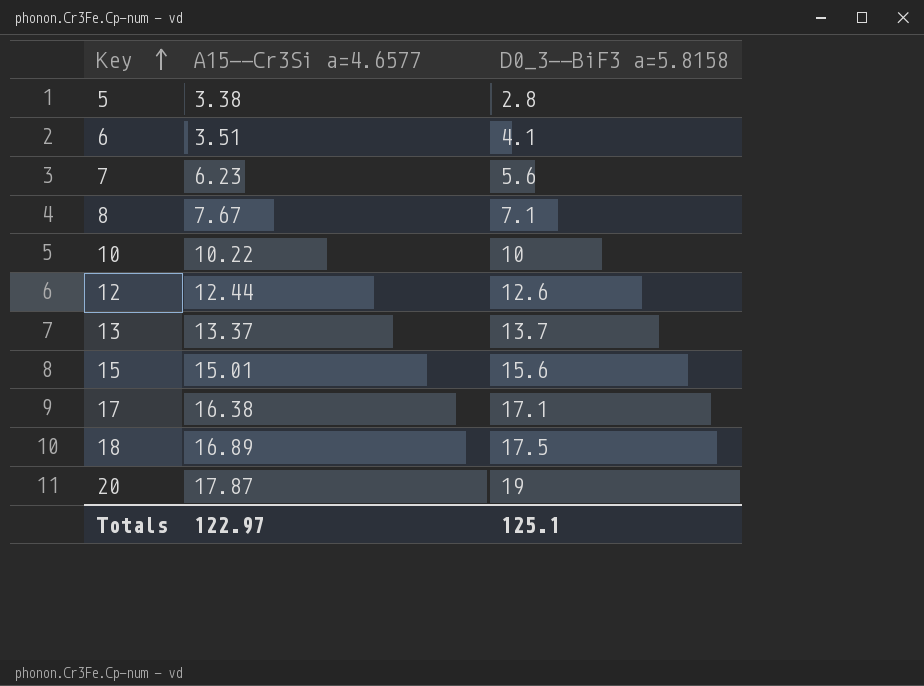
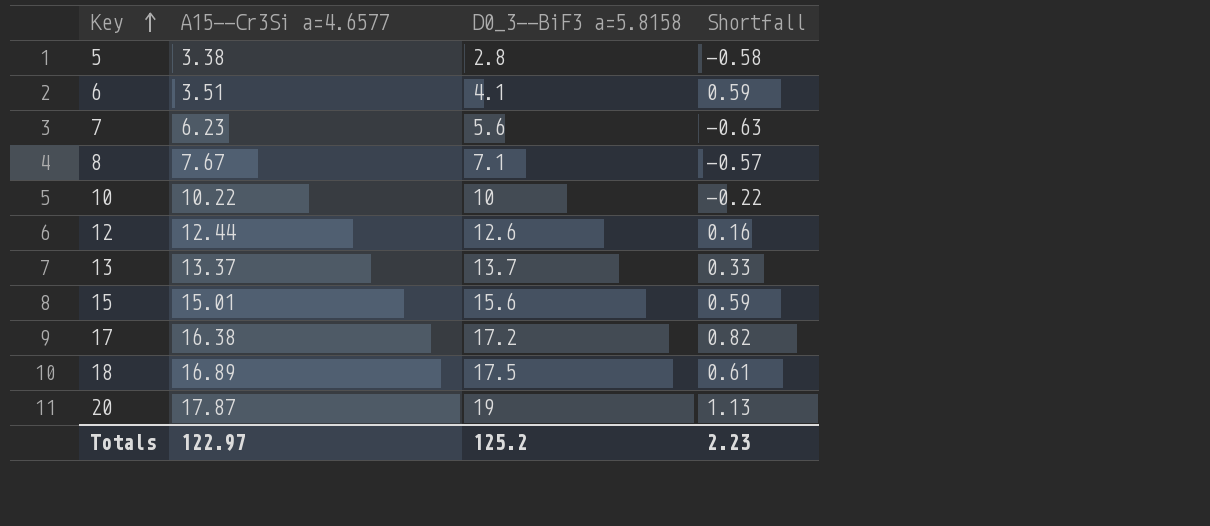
column Shortfall | formula: none -> [D0_3--BiF3 a=5.8158] - [A15--Cr3Si a=4.6577]
17 | D0_3--BiF3 a=5.8158: 17.1 -> 17.2
Totals | D0_3--BiF3 a=5.8158: 125.1 -> 125.2

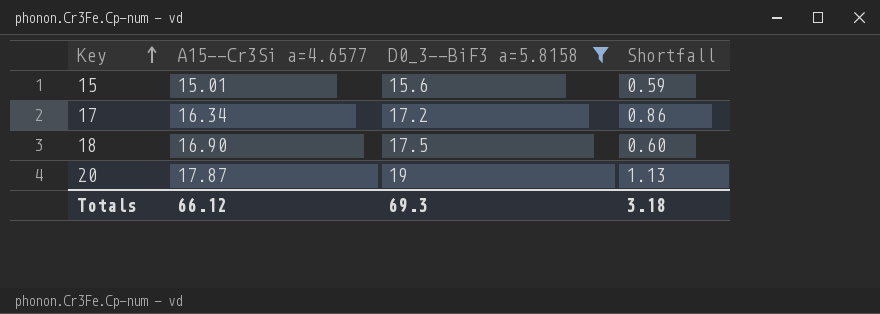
filter: none -> D0_3--BiF3 a=5.8158 >= 15.6
17 | A15--Cr3Si a=4.6577: 16.38 -> 16.34
17 | Shortfall: 0.82 -> 0.86
18 | A15--Cr3Si a=4.6577: 16.89 -> 16.90
18 | Shortfall: 0.61 -> 0.60
Totals | A15--Cr3Si a=4.6577: 122.97 -> 66.12
Totals | D0_3--BiF3 a=5.8158: 125.2 -> 69.3
Totals | Shortfall: 2.23 -> 3.18

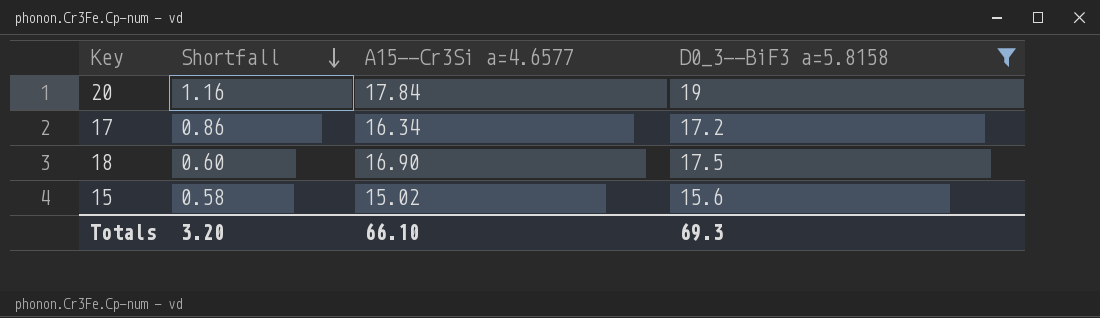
row order: Key ascending -> Shortfall descending
column Shortfall | position: 4 -> 2
20 | Shortfall: 1.13 -> 1.16
20 | A15--Cr3Si a=4.6577: 17.87 -> 17.84
15 | Shortfall: 0.59 -> 0.58
15 | A15--Cr3Si a=4.6577: 15.01 -> 15.02
Totals | Shortfall: 3.18 -> 3.20
Totals | A15--Cr3Si a=4.6577: 66.12 -> 66.10

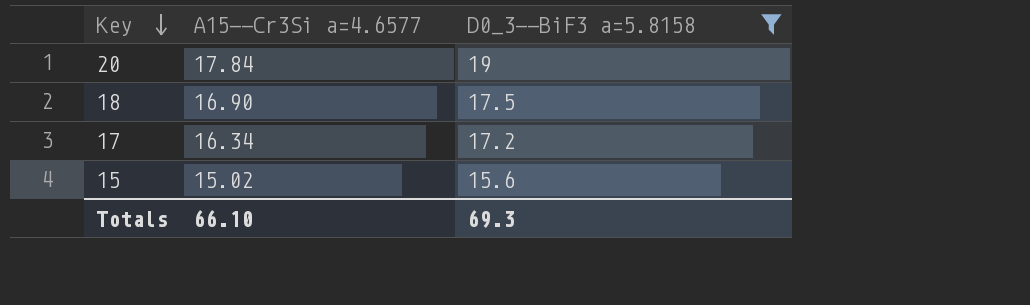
row order: Shortfall descending -> Key descending
column Shortfall | formula: [D0_3--BiF3 a=5.8158] - [A15--Cr3Si a=4.6577] -> none

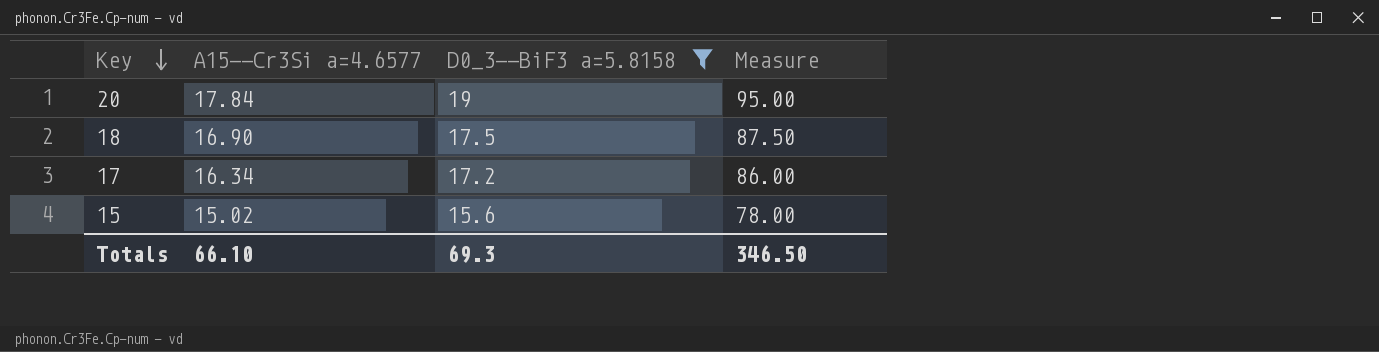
column Measure | formula: none -> [D0_3--BiF3 a=5.8158] * 5

